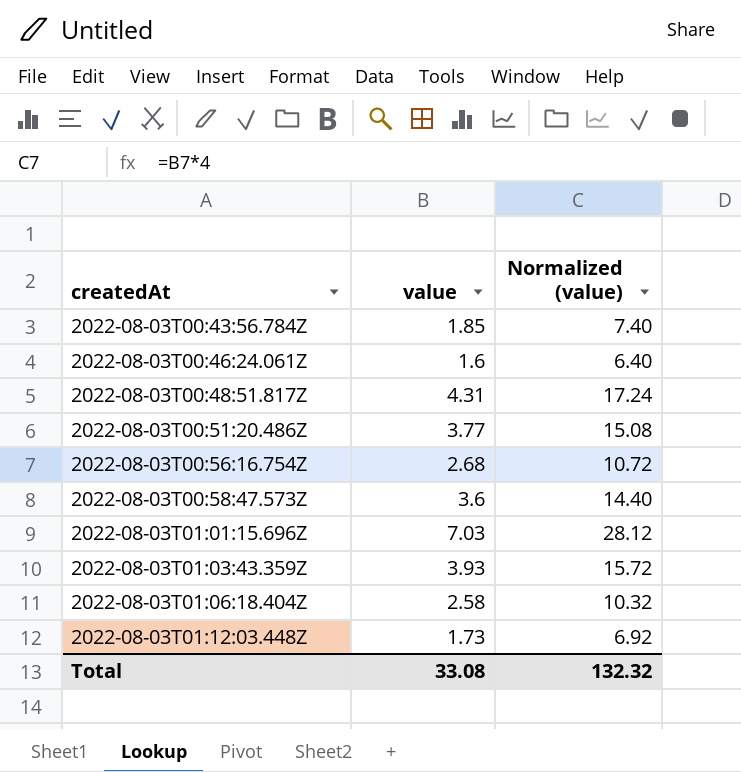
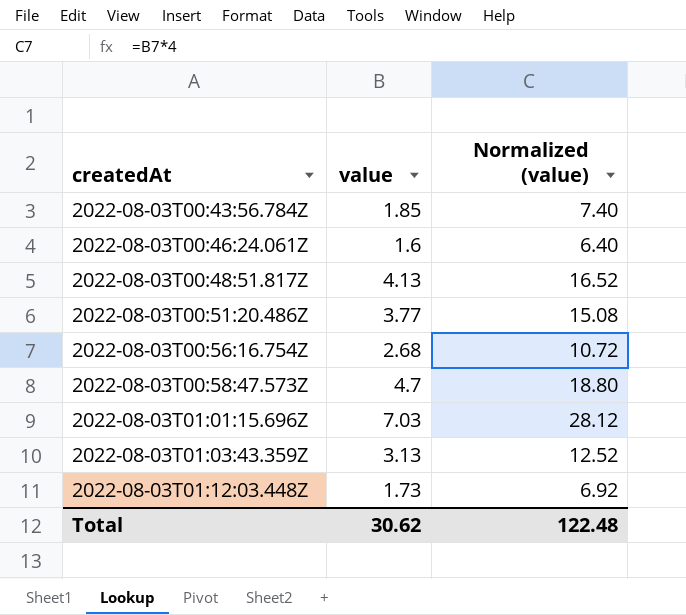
row 2022-08-03T01:06:18.404Z: 2.58 | 10.32 -> none
2022-08-03T00:48:51.817Z | value: 4.31 -> 4.13
2022-08-03T00:48:51.817Z | Normalized (value): 17.24 -> 16.52
2022-08-03T00:58:47.573Z | value: 3.6 -> 4.7
2022-08-03T00:58:47.573Z | Normalized (value): 14.40 -> 18.80
2022-08-03T01:03:43.359Z | value: 3.93 -> 3.13
2022-08-03T01:03:43.359Z | Normalized (value): 15.72 -> 12.52
Total | value: 33.08 -> 30.62
Total | Normalized (value): 132.32 -> 122.48

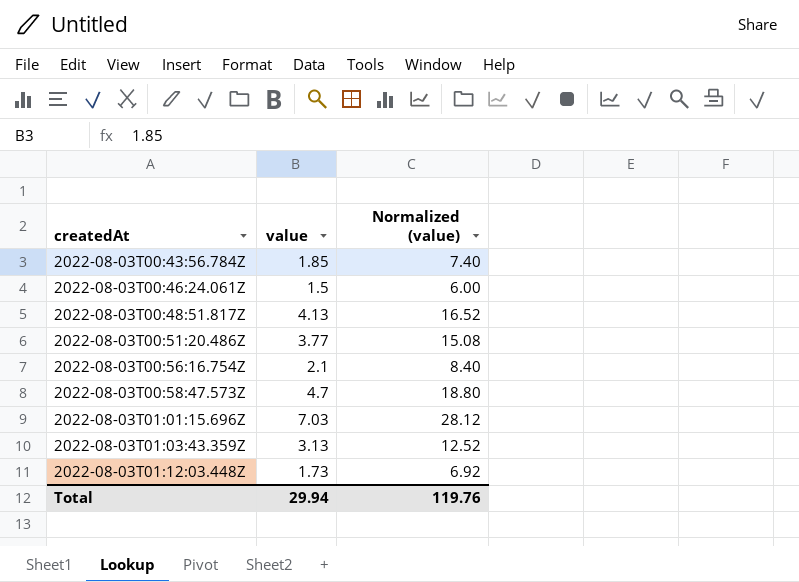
2022-08-03T00:46:24.061Z | value: 1.6 -> 1.5
2022-08-03T00:46:24.061Z | Normalized (value): 6.40 -> 6.00
2022-08-03T00:56:16.754Z | value: 2.68 -> 2.1
2022-08-03T00:56:16.754Z | Normalized (value): 10.72 -> 8.40
Total | value: 30.62 -> 29.94
Total | Normalized (value): 122.48 -> 119.76

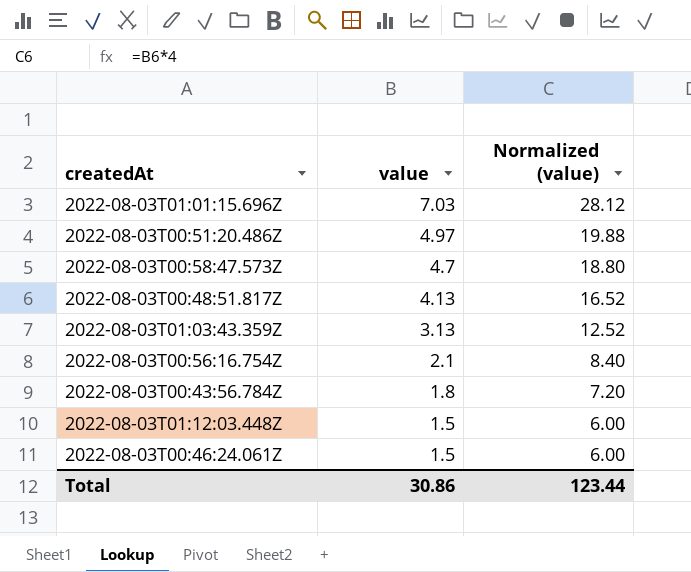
row order: createdAt ascending -> value descending
2022-08-03T00:51:20.486Z | value: 3.77 -> 4.97
2022-08-03T00:51:20.486Z | Normalized (value): 15.08 -> 19.88
2022-08-03T00:43:56.784Z | value: 1.85 -> 1.8
2022-08-03T00:43:56.784Z | Normalized (value): 7.40 -> 7.20
2022-08-03T01:12:03.448Z | value: 1.73 -> 1.5
2022-08-03T01:12:03.448Z | Normalized (value): 6.92 -> 6.00
Total | value: 29.94 -> 30.86
Total | Normalized (value): 119.76 -> 123.44

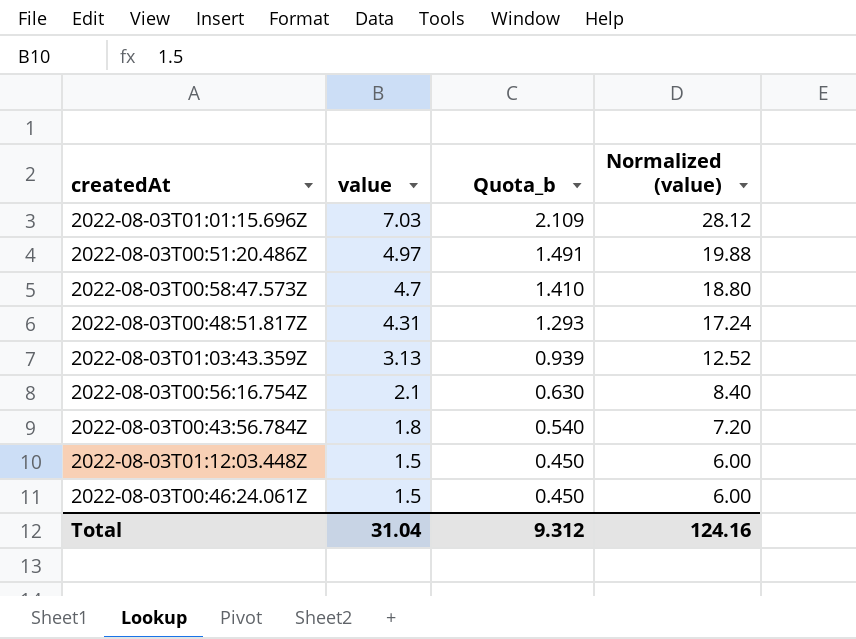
column Quota_b | formula: none -> [value] * 0.3
2022-08-03T00:48:51.817Z | value: 4.13 -> 4.31
2022-08-03T00:48:51.817Z | Normalized (value): 16.52 -> 17.24
Total | value: 30.86 -> 31.04
Total | Normalized (value): 123.44 -> 124.16

